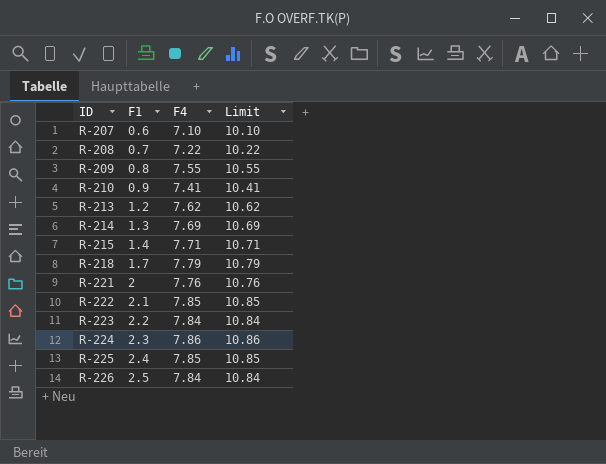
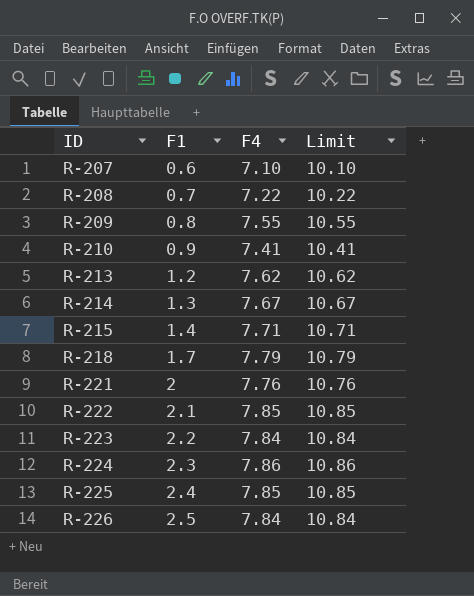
R-214 | F4: 7.69 -> 7.67
R-214 | Limit: 10.69 -> 10.67

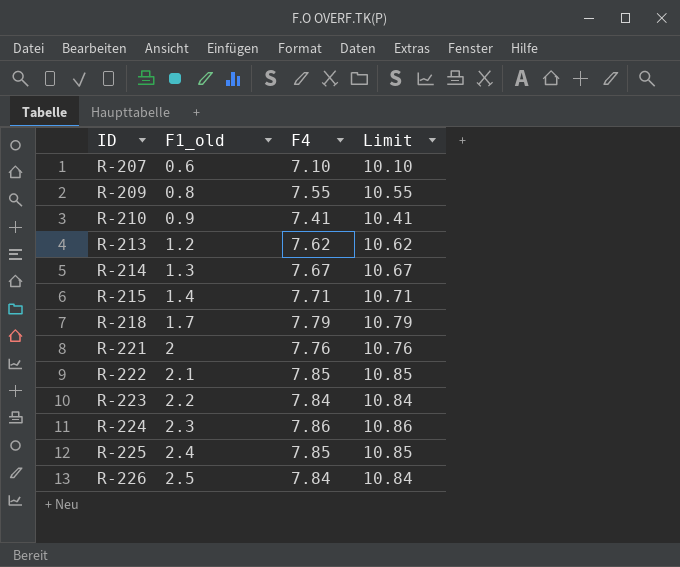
column name: F1 -> F1_old
row R-208: 0.7 | 7.22 | 10.22 -> none

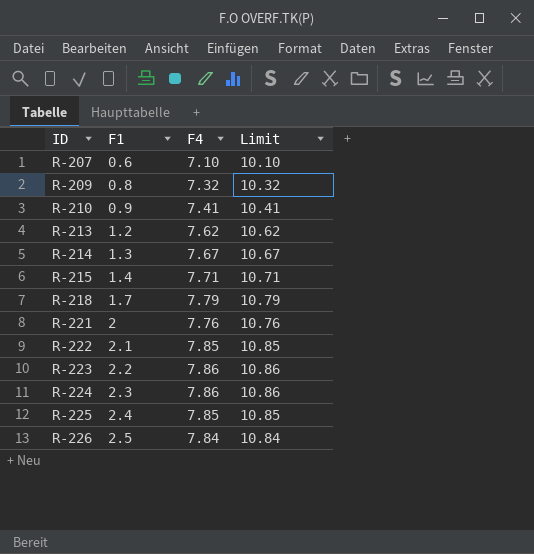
column name: F1_old -> F1
R-209 | F4: 7.55 -> 7.32
R-209 | Limit: 10.55 -> 10.32
R-223 | F4: 7.84 -> 7.86
R-223 | Limit: 10.84 -> 10.86

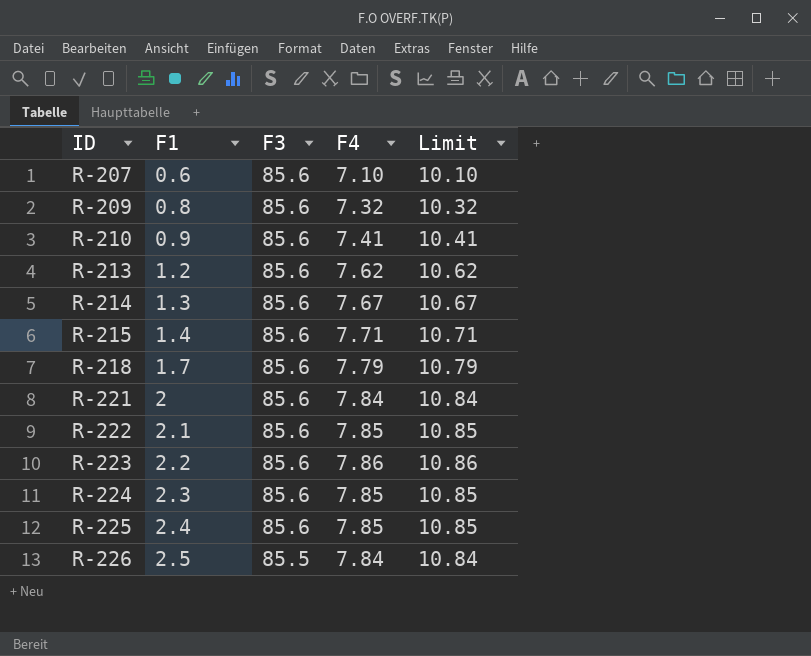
column F3 | position: none -> 3
R-221 | F4: 7.76 -> 7.84
R-221 | Limit: 10.76 -> 10.84
R-224 | F4: 7.86 -> 7.85
R-224 | Limit: 10.86 -> 10.85

